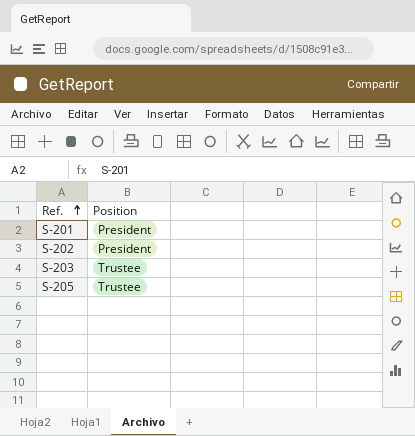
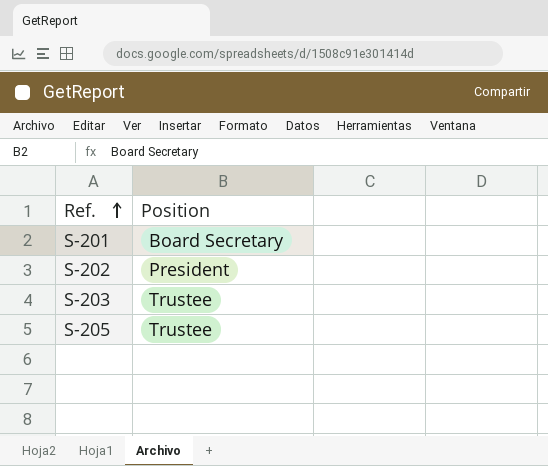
S-201 | Position: President -> Board Secretary

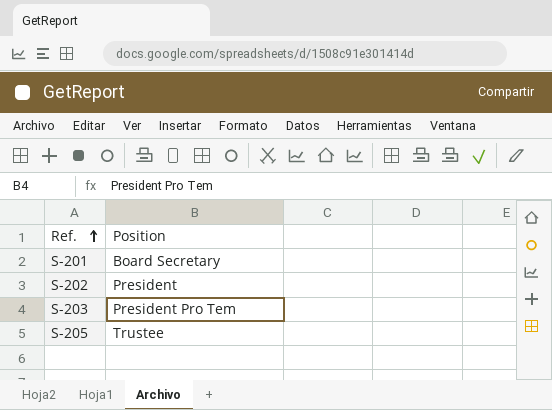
S-203 | Position: Trustee -> President Pro Tem

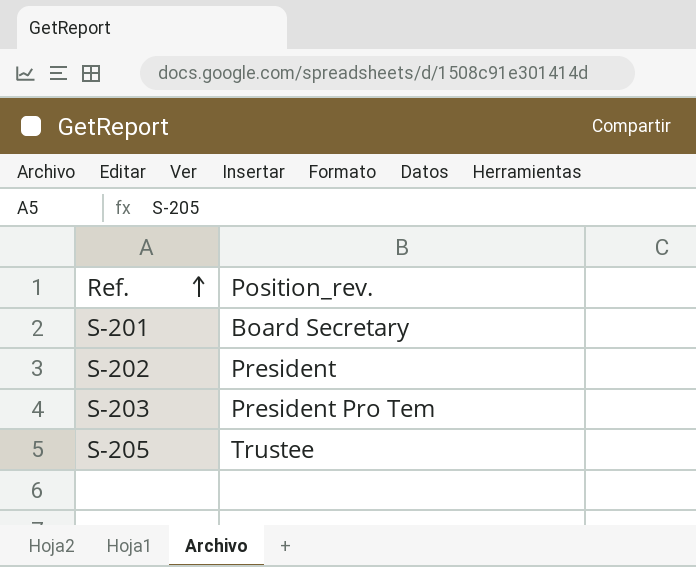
column name: Position -> Position_rev.

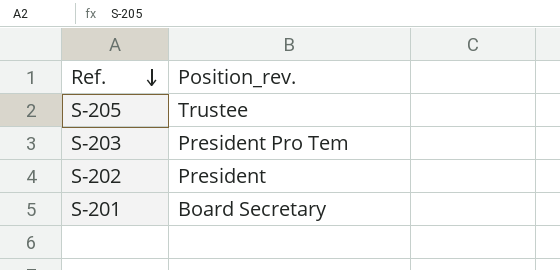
row order: Ref. ascending -> Ref. descending

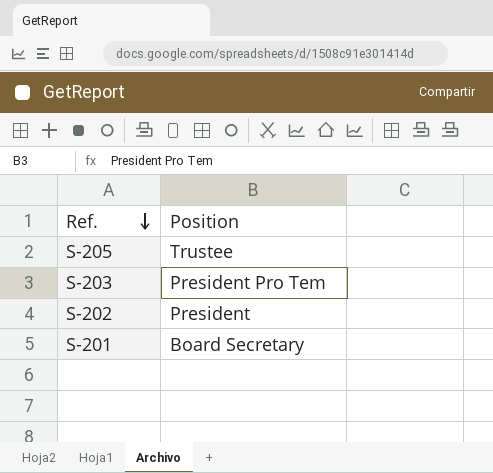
column name: Position_rev. -> Position

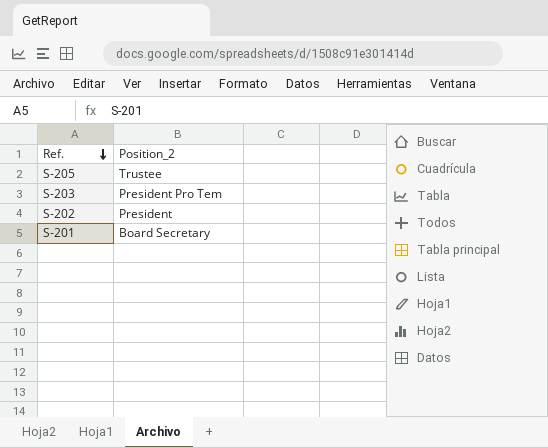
column name: Position -> Position_2

